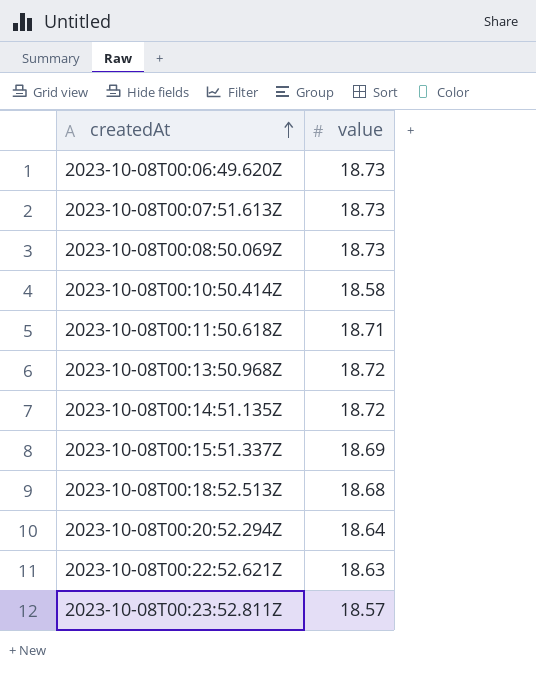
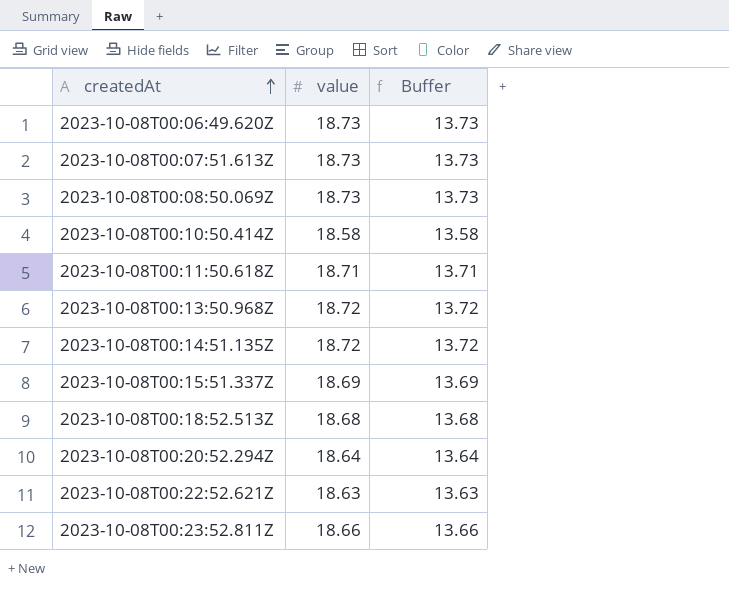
column Buffer | formula: none -> [value] - 5
2023-10-08T00:23:52.811Z | value: 18.57 -> 18.66

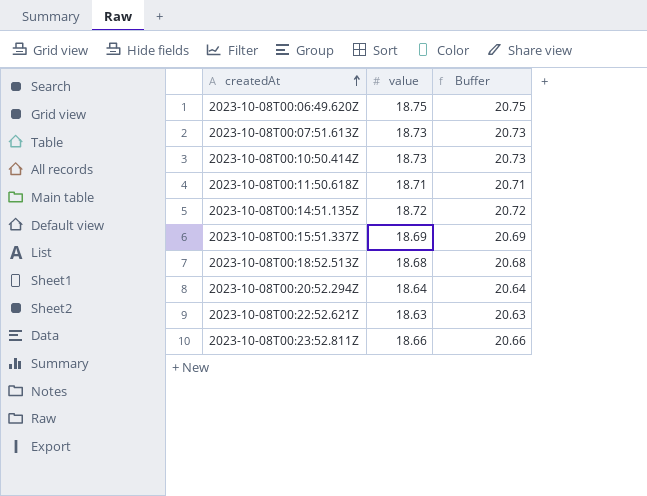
column Buffer | formula: [value] - 5 -> [value] + 2
row 2023-10-08T00:08:50.069Z: 18.73 | 13.73 -> none
row 2023-10-08T00:13:50.968Z: 18.72 | 13.72 -> none
2023-10-08T00:06:49.620Z | value: 18.73 -> 18.75
2023-10-08T00:10:50.414Z | value: 18.58 -> 18.73

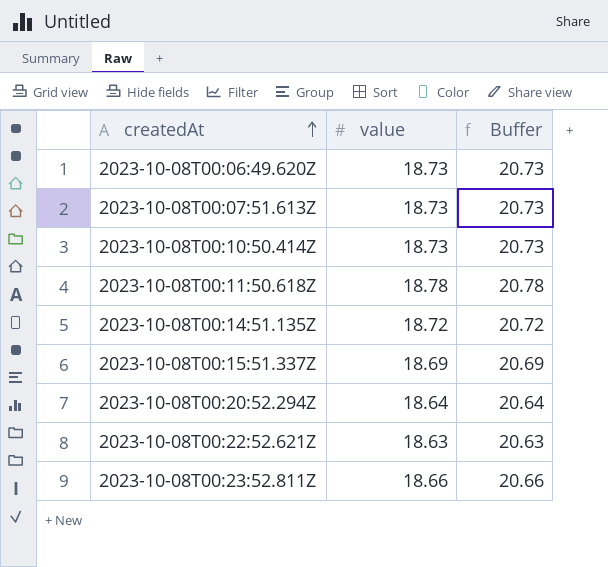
row 2023-10-08T00:18:52.513Z: 18.68 | 20.68 -> none
2023-10-08T00:06:49.620Z | value: 18.75 -> 18.73
2023-10-08T00:06:49.620Z | Buffer: 20.75 -> 20.73
2023-10-08T00:11:50.618Z | value: 18.71 -> 18.78
2023-10-08T00:11:50.618Z | Buffer: 20.71 -> 20.78

